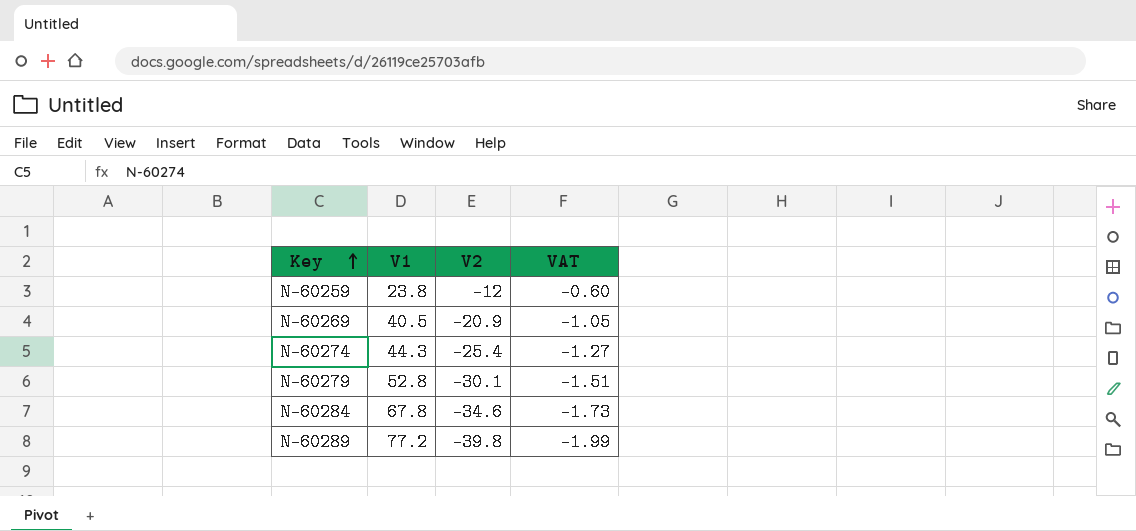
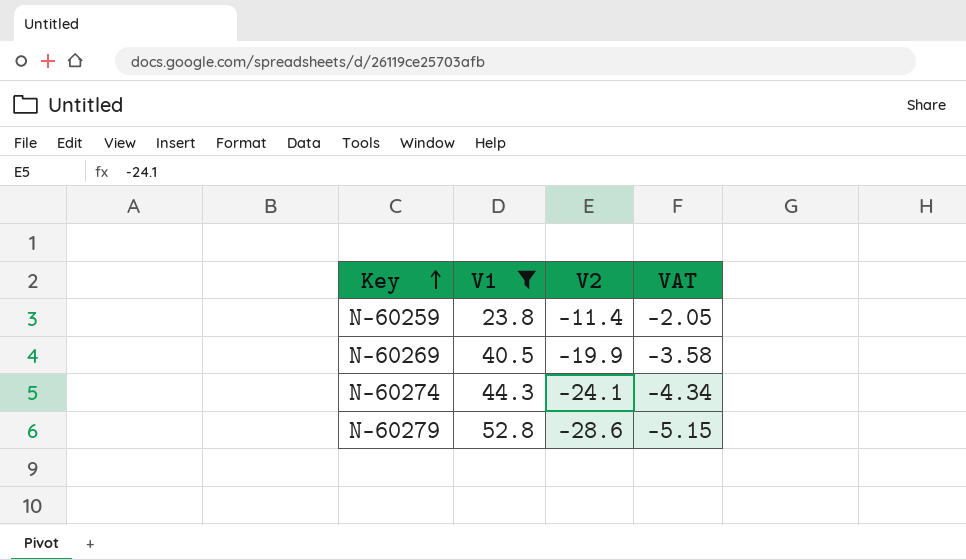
filter: none -> V1 <= 52.8
column VAT | formula: [V2] * 0.05 -> [V2] * 0.18
N-60259 | V2: -12 -> -11.4
N-60269 | V2: -20.9 -> -19.9
N-60274 | V2: -25.4 -> -24.1
N-60279 | V2: -30.1 -> -28.6

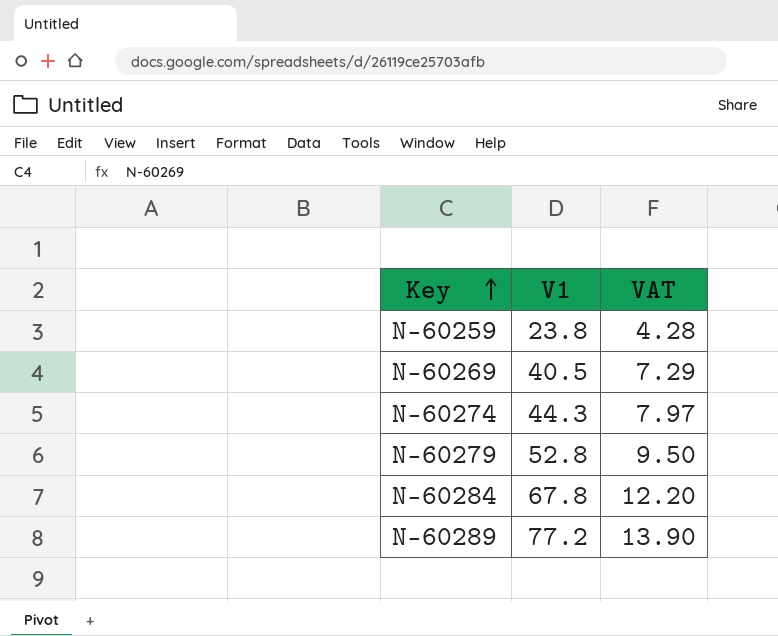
filter: V1 <= 52.8 -> none
column V2 | position: 3 -> none
column VAT | formula: [V2] * 0.18 -> [V1] * 0.18

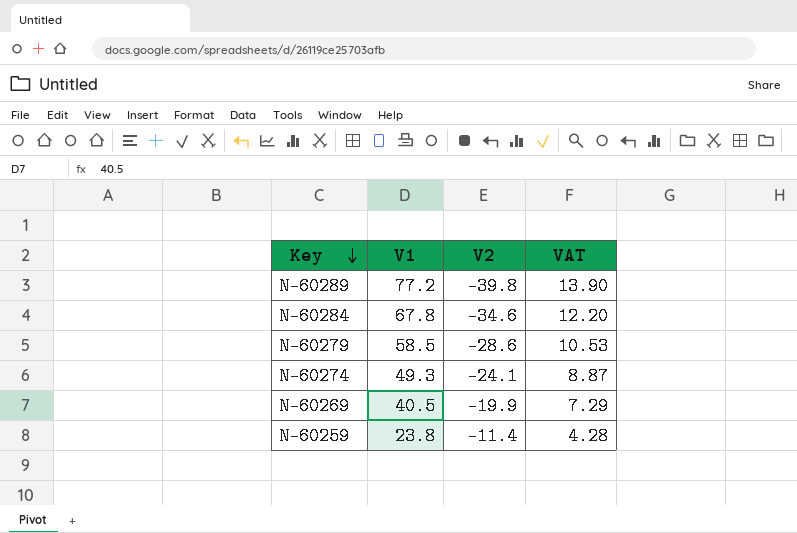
row order: Key ascending -> Key descending
column V2 | position: none -> 3
N-60279 | V1: 52.8 -> 58.5
N-60279 | VAT: 9.50 -> 10.53
N-60274 | V1: 44.3 -> 49.3
N-60274 | VAT: 7.97 -> 8.87

